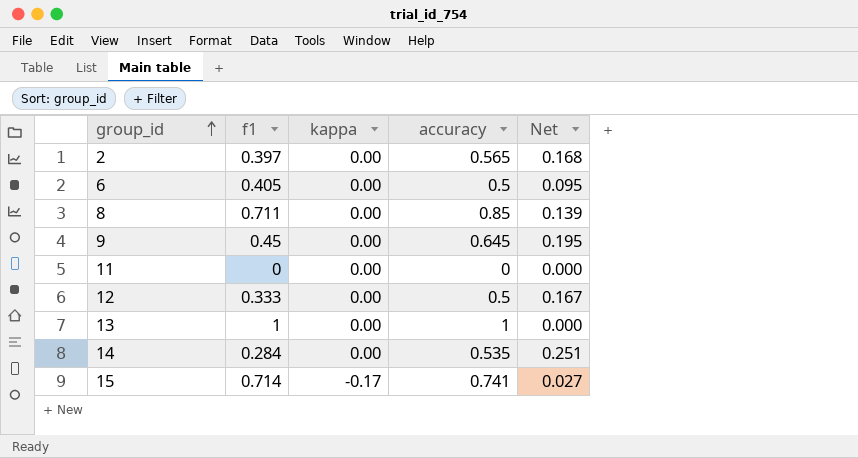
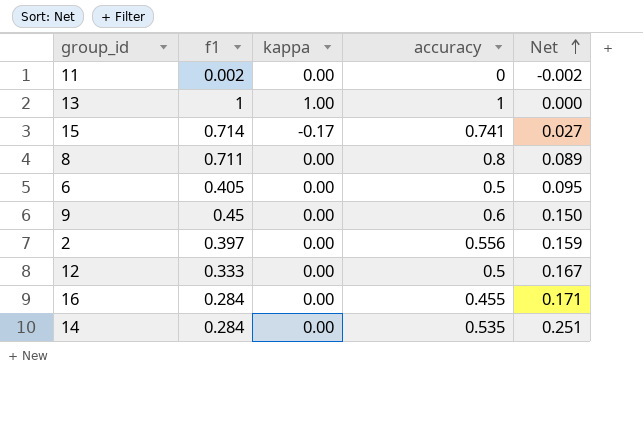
row order: group_id ascending -> Net ascending
11 | f1: 0 -> 0.002
11 | Net: 0.000 -> -0.002
13 | kappa: 0.00 -> 1.00
8 | accuracy: 0.85 -> 0.8
8 | Net: 0.139 -> 0.089
9 | accuracy: 0.645 -> 0.6
9 | Net: 0.195 -> 0.150
2 | accuracy: 0.565 -> 0.556
2 | Net: 0.168 -> 0.159
row 16: none -> 0.284 | 0.00 | 0.455 | 0.171

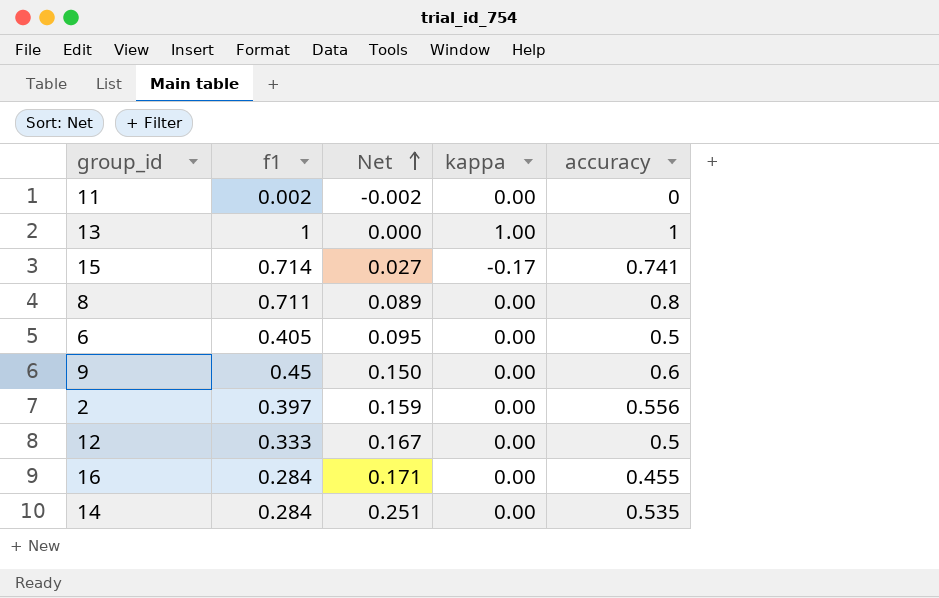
column Net | position: 5 -> 3

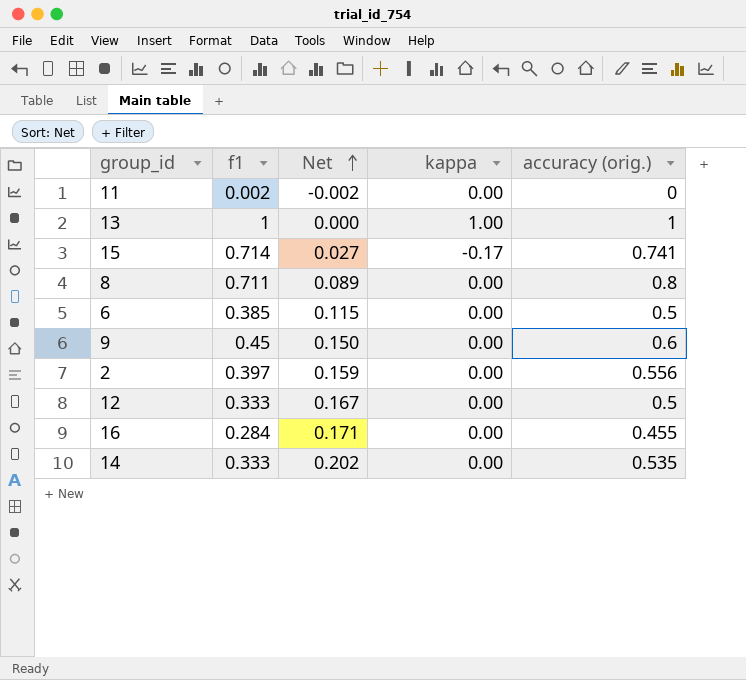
column name: accuracy -> accuracy (orig.)
6 | f1: 0.405 -> 0.385
6 | Net: 0.095 -> 0.115
14 | f1: 0.284 -> 0.333
14 | Net: 0.251 -> 0.202

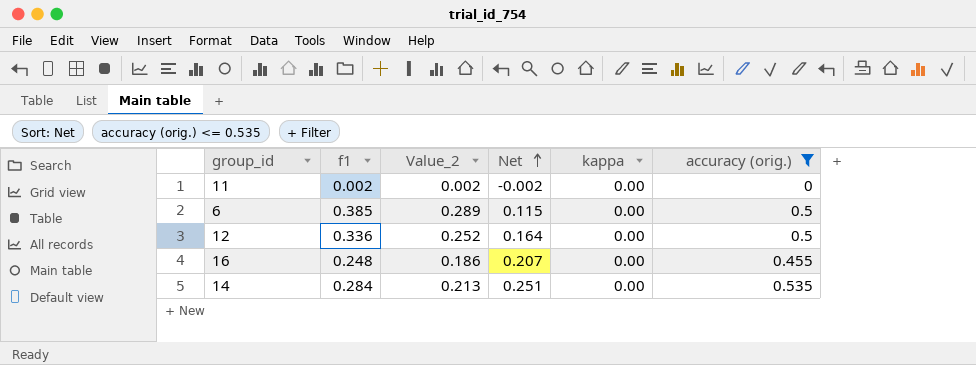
filter: none -> accuracy (orig.) <= 0.535
column Value_2 | formula: none -> [f1] * 0.75
12 | f1: 0.333 -> 0.336
12 | Net: 0.167 -> 0.164
16 | f1: 0.284 -> 0.248
16 | Net: 0.171 -> 0.207
14 | f1: 0.333 -> 0.284
14 | Net: 0.202 -> 0.251

